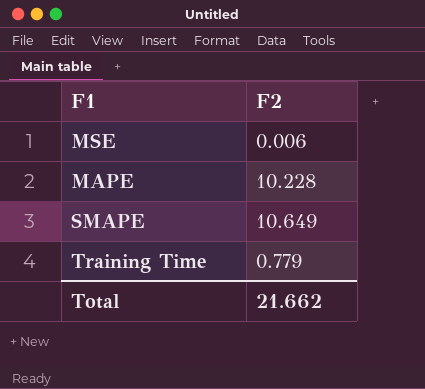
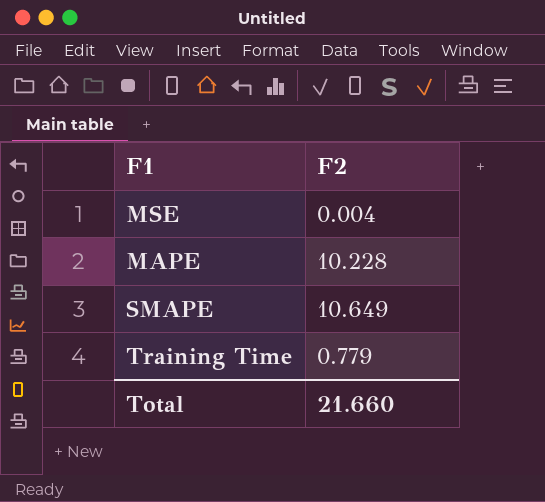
MSE | F2: 0.006 -> 0.004
Total | F2: 21.662 -> 21.660

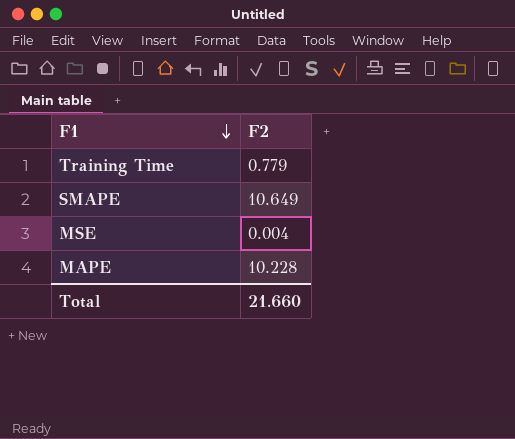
row order: none -> F1 descending

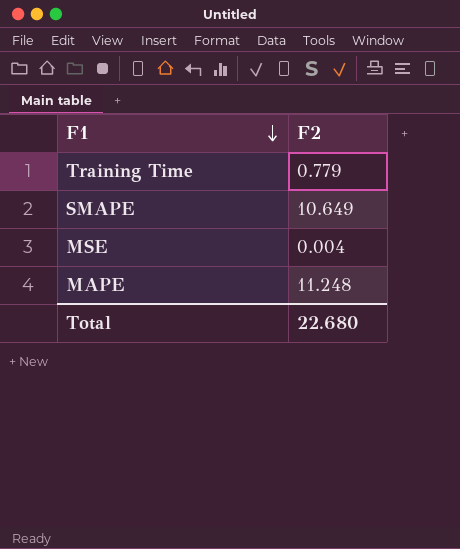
MAPE | F2: 10.228 -> 11.248
Total | F2: 21.660 -> 22.680

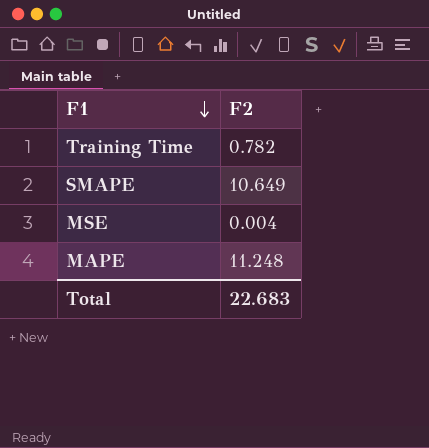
Training Time | F2: 0.779 -> 0.782
Total | F2: 22.680 -> 22.683

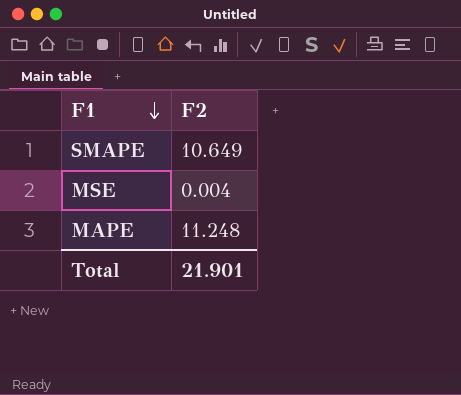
row Training Time: 0.782 -> none
Total | F2: 22.683 -> 21.901

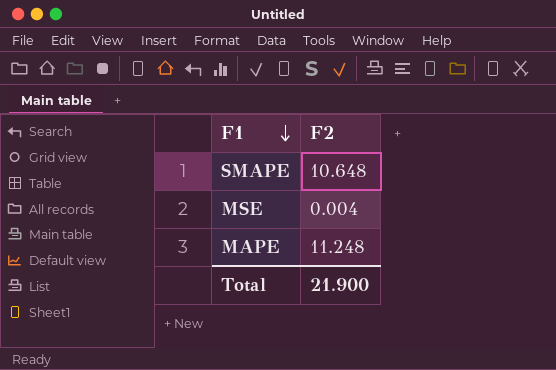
SMAPE | F2: 10.649 -> 10.648
Total | F2: 21.901 -> 21.900

